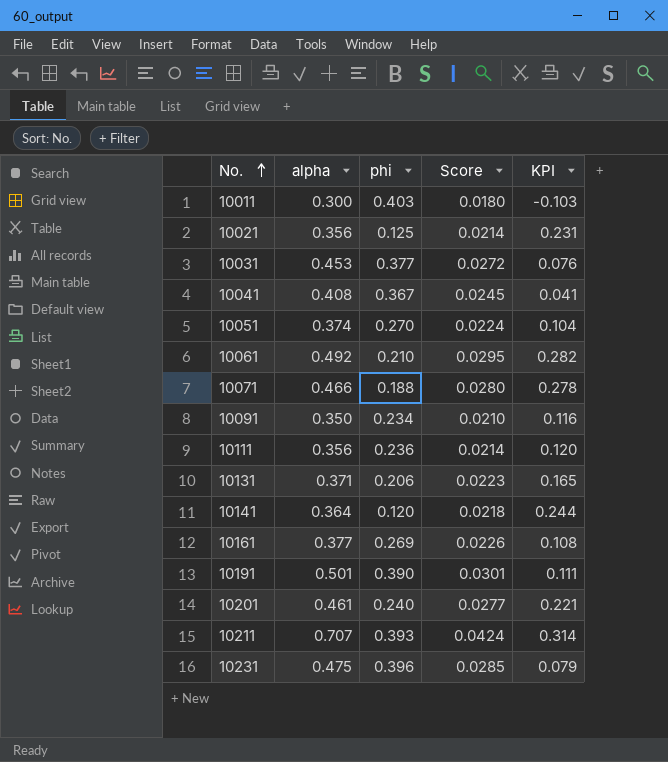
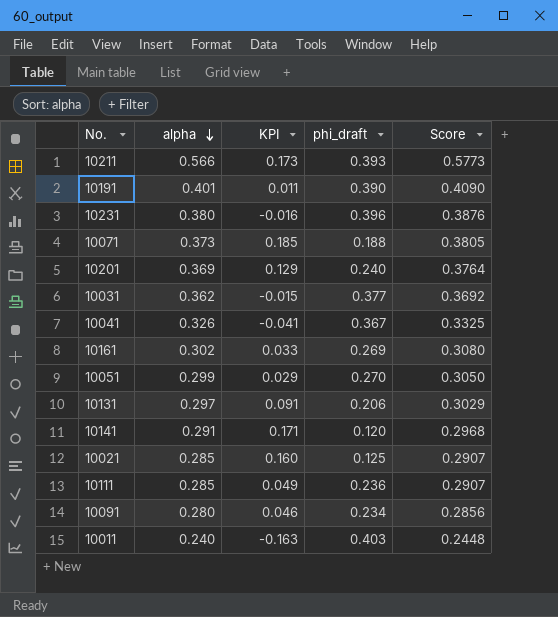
row order: No. ascending -> alpha descending
column KPI | position: 5 -> 3
column name: phi -> phi_draft
column Score | formula: [alpha] * 0.06 -> [alpha] * 1.02
row 10061: 0.492 | 0.210 | 0.0295 | 0.282 -> none
10211 | alpha: 0.707 -> 0.566
10211 | KPI: 0.314 -> 0.173
10191 | alpha: 0.501 -> 0.401
10191 | KPI: 0.111 -> 0.011
10231 | alpha: 0.475 -> 0.380
10231 | KPI: 0.079 -> -0.016
10071 | alpha: 0.466 -> 0.373
10071 | KPI: 0.278 -> 0.185
10201 | alpha: 0.461 -> 0.369
10201 | KPI: 0.221 -> 0.129
10031 | alpha: 0.453 -> 0.362
10031 | KPI: 0.076 -> -0.015
10041 | alpha: 0.408 -> 0.326
10041 | KPI: 0.041 -> -0.041
10161 | alpha: 0.377 -> 0.302
10161 | KPI: 0.108 -> 0.033
10051 | alpha: 0.374 -> 0.299
10051 | KPI: 0.104 -> 0.029
10131 | alpha: 0.371 -> 0.297
10131 | KPI: 0.165 -> 0.091
10141 | alpha: 0.364 -> 0.291
10141 | KPI: 0.244 -> 0.171
10021 | alpha: 0.356 -> 0.285
10021 | KPI: 0.231 -> 0.160
10111 | alpha: 0.356 -> 0.285
10111 | KPI: 0.120 -> 0.049
10091 | alpha: 0.350 -> 0.280
10091 | KPI: 0.116 -> 0.046
10011 | alpha: 0.300 -> 0.240
10011 | KPI: -0.103 -> -0.163

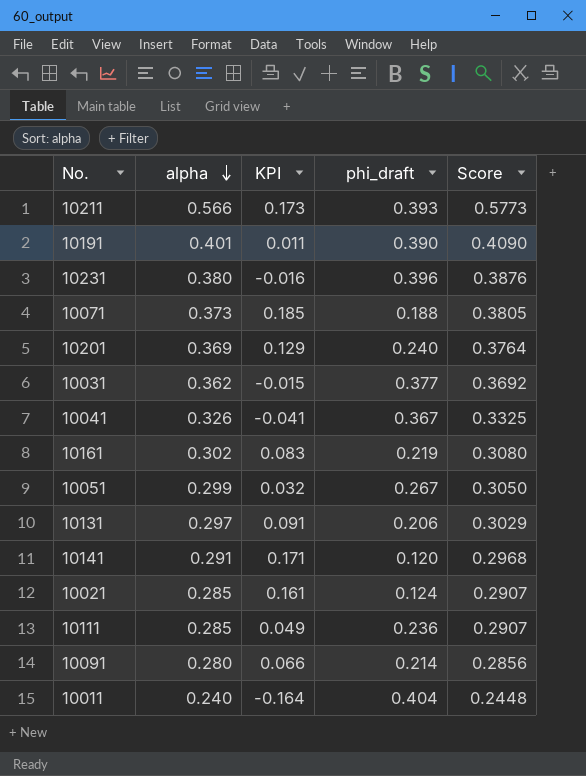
10161 | KPI: 0.033 -> 0.083
10161 | phi_draft: 0.269 -> 0.219
10051 | KPI: 0.029 -> 0.032
10051 | phi_draft: 0.270 -> 0.267
10021 | KPI: 0.160 -> 0.161
10021 | phi_draft: 0.125 -> 0.124
10091 | KPI: 0.046 -> 0.066
10091 | phi_draft: 0.234 -> 0.214
10011 | KPI: -0.163 -> -0.164
10011 | phi_draft: 0.403 -> 0.404

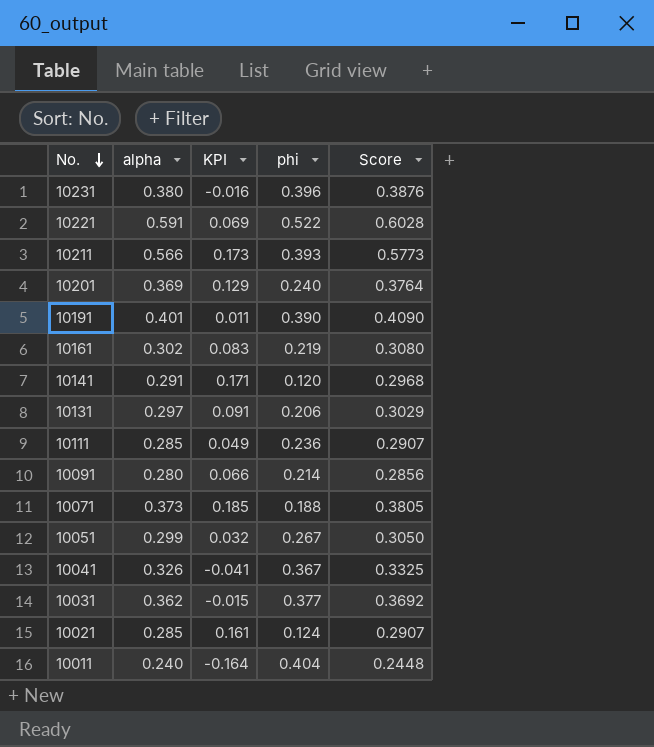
row order: alpha descending -> No. descending
column name: phi_draft -> phi
row 10221: none -> 0.591 | 0.069 | 0.522 | 0.6028

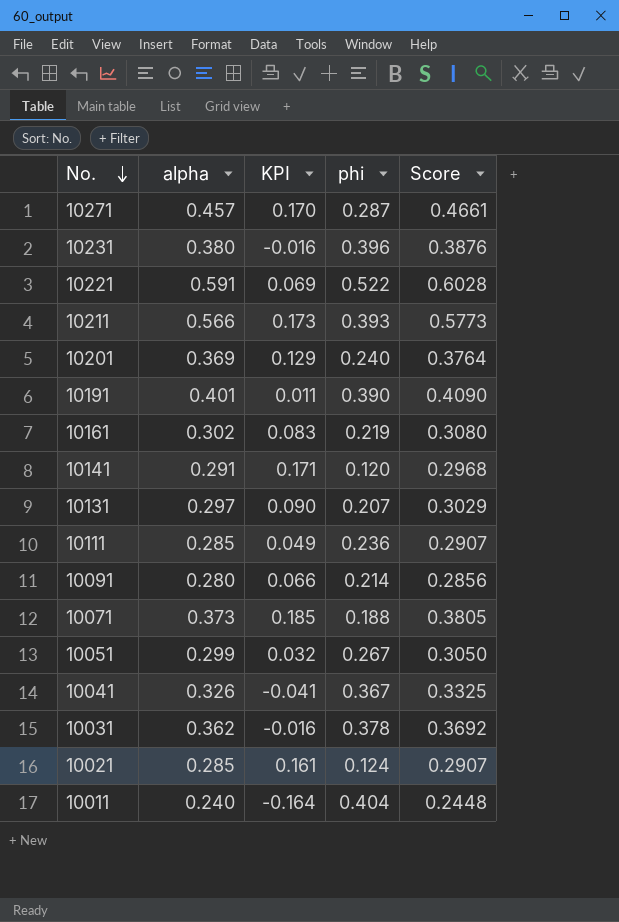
row 10271: none -> 0.457 | 0.170 | 0.287 | 0.4661
10131 | KPI: 0.091 -> 0.090
10131 | phi: 0.206 -> 0.207
10031 | KPI: -0.015 -> -0.016
10031 | phi: 0.377 -> 0.378

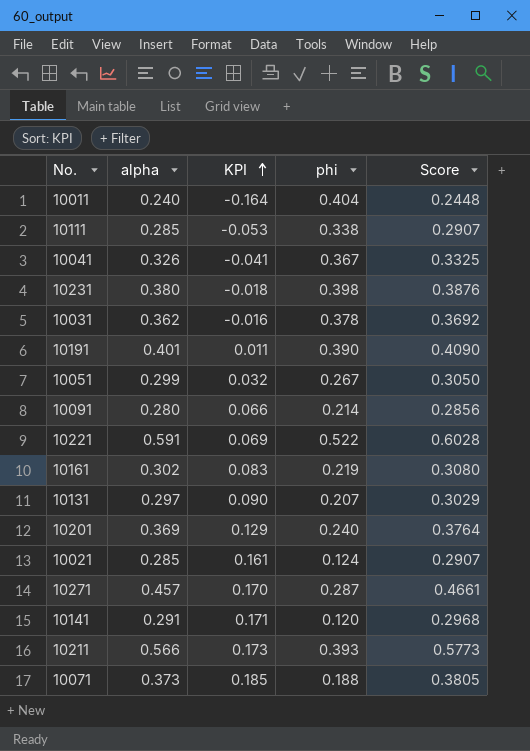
row order: No. descending -> KPI ascending
10111 | KPI: 0.049 -> -0.053
10111 | phi: 0.236 -> 0.338
10231 | KPI: -0.016 -> -0.018
10231 | phi: 0.396 -> 0.398

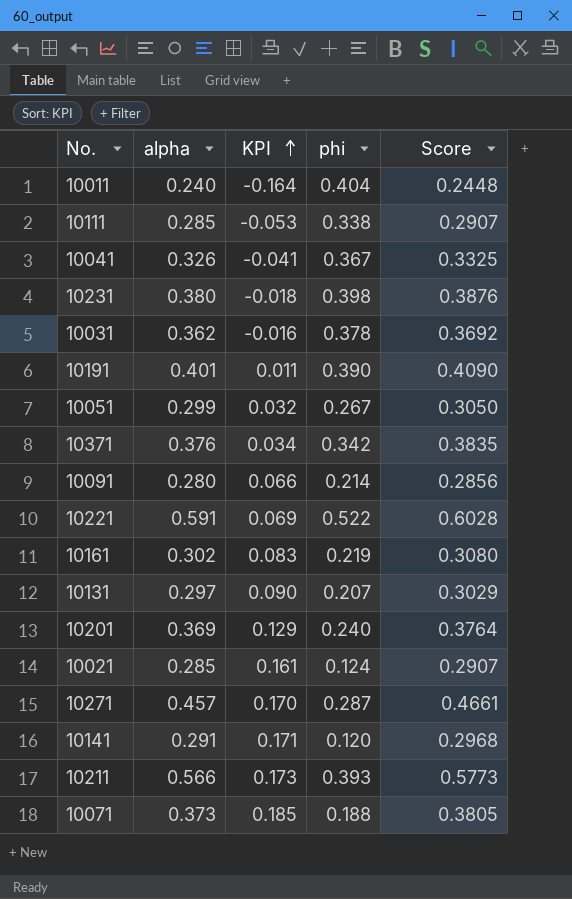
row 10371: none -> 0.376 | 0.034 | 0.342 | 0.3835

